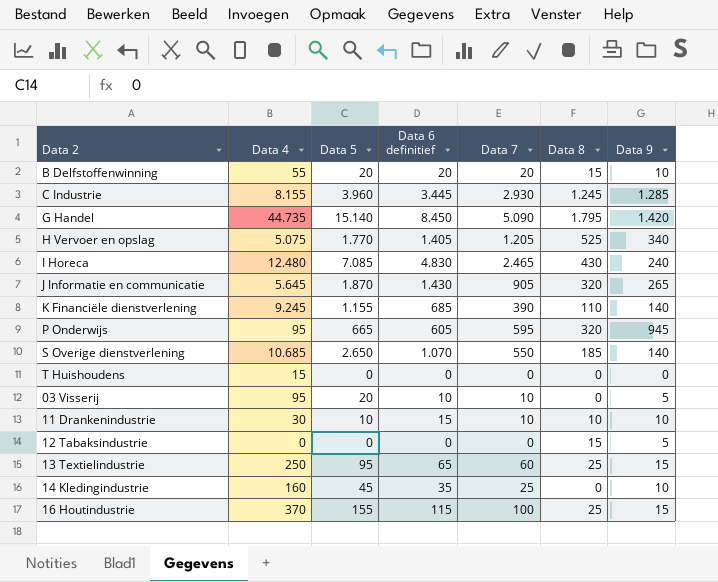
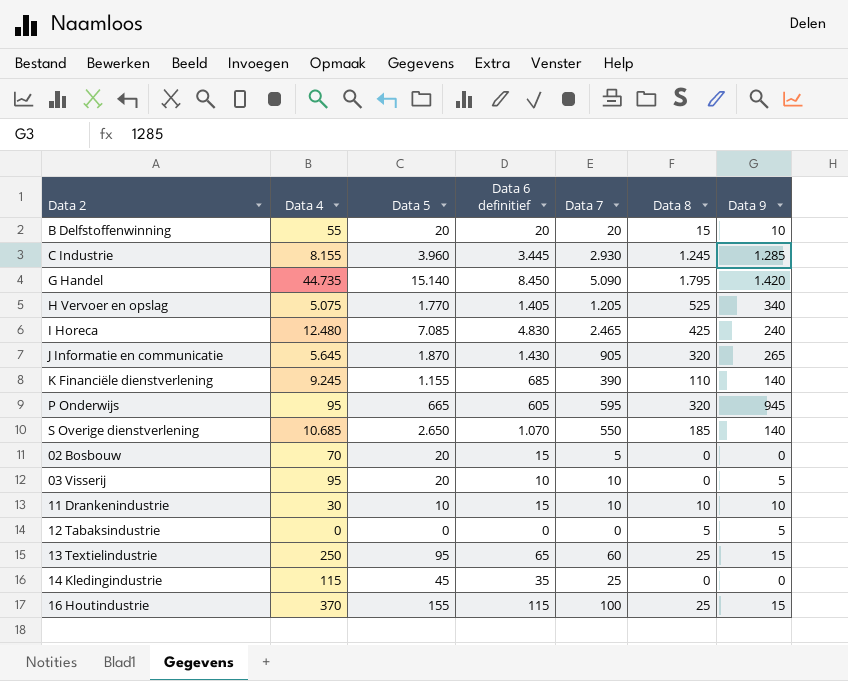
row T Huishoudens: 15 | 0 | 0 | 0 | 0 | 0 -> none
I Horeca | Data 8: 430 -> 425
row 02 Bosbouw: none -> 70 | 20 | 15 | 5 | 0 | 0
12 Tabaksindustrie | Data 8: 15 -> 5
14 Kledingindustrie | Data 4: 160 -> 115
14 Kledingindustrie | Data 9: 10 -> 0

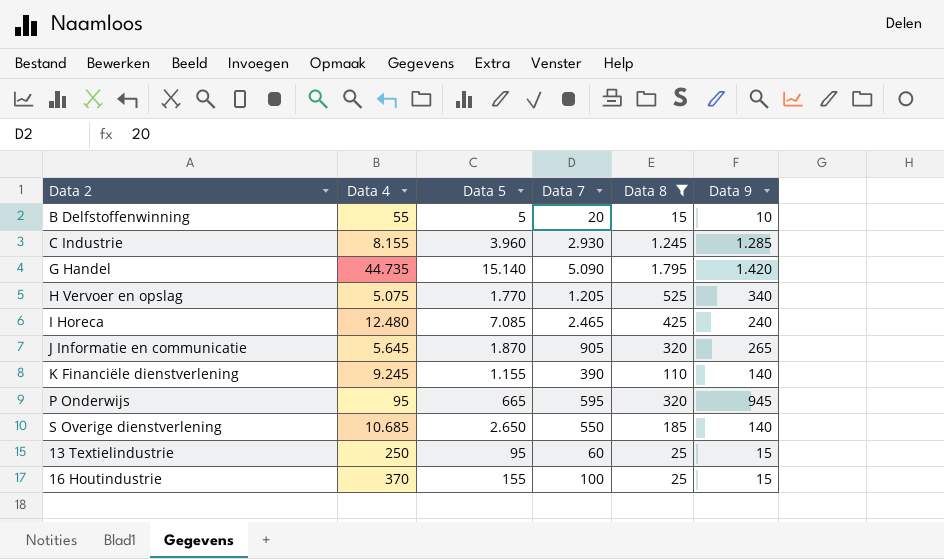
filter: none -> Data 8 >= 15
column Data 6 definitief | position: 4 -> none
B Delfstoffenwinning | Data 5: 20 -> 5

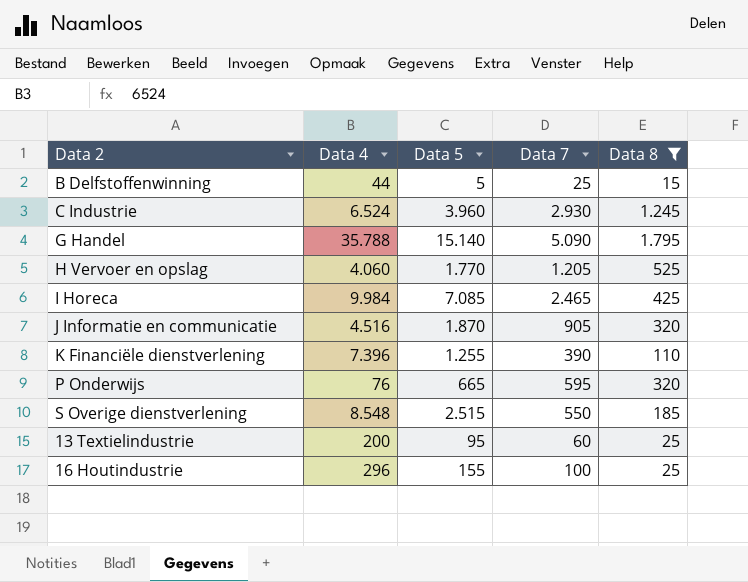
column Data 9 | position: 6 -> none
B Delfstoffenwinning | Data 4: 55 -> 44
B Delfstoffenwinning | Data 7: 20 -> 25
C Industrie | Data 4: 8.155 -> 6.524
G Handel | Data 4: 44.735 -> 35.788
H Vervoer en opslag | Data 4: 5.075 -> 4.060
I Horeca | Data 4: 12.480 -> 9.984
J Informatie en communicatie | Data 4: 5.645 -> 4.516
K Financiële dienstverlening | Data 4: 9.245 -> 7.396
K Financiële dienstverlening | Data 5: 1.155 -> 1.255
P Onderwijs | Data 4: 95 -> 76
S Overige dienstverlening | Data 4: 10.685 -> 8.548
S Overige dienstverlening | Data 5: 2.650 -> 2.515
13 Textielindustrie | Data 4: 250 -> 200
16 Houtindustrie | Data 4: 370 -> 296

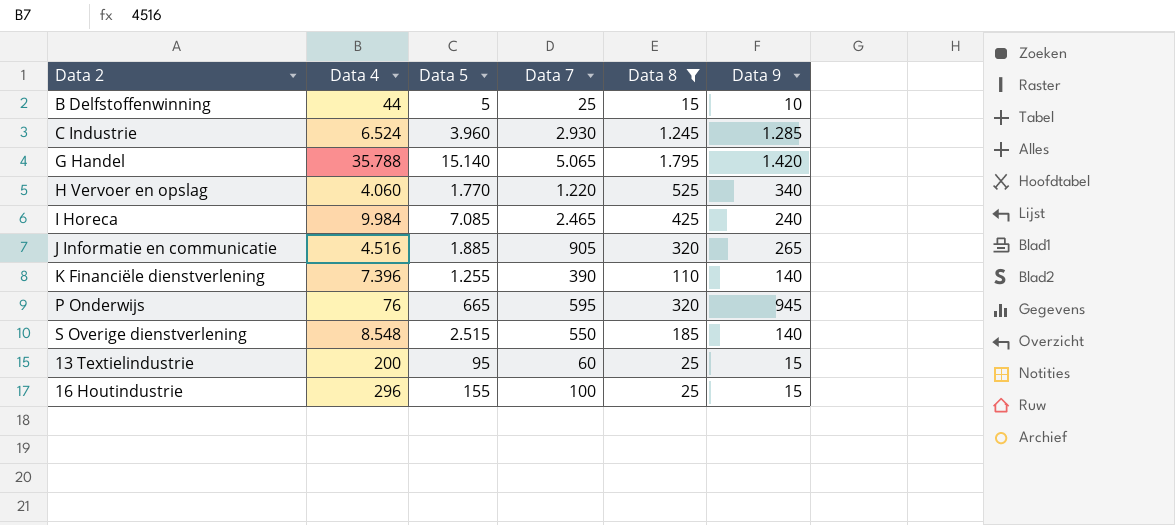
column Data 9 | position: none -> 6
G Handel | Data 7: 5.090 -> 5.065
H Vervoer en opslag | Data 7: 1.205 -> 1.220
J Informatie en communicatie | Data 5: 1.870 -> 1.885

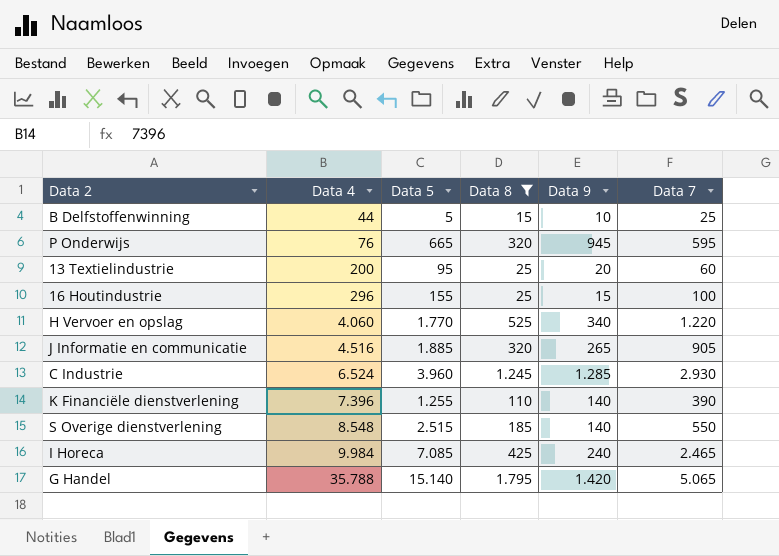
row order: none -> Data 4 ascending
column Data 7 | position: 4 -> 6
13 Textielindustrie | Data 9: 15 -> 20

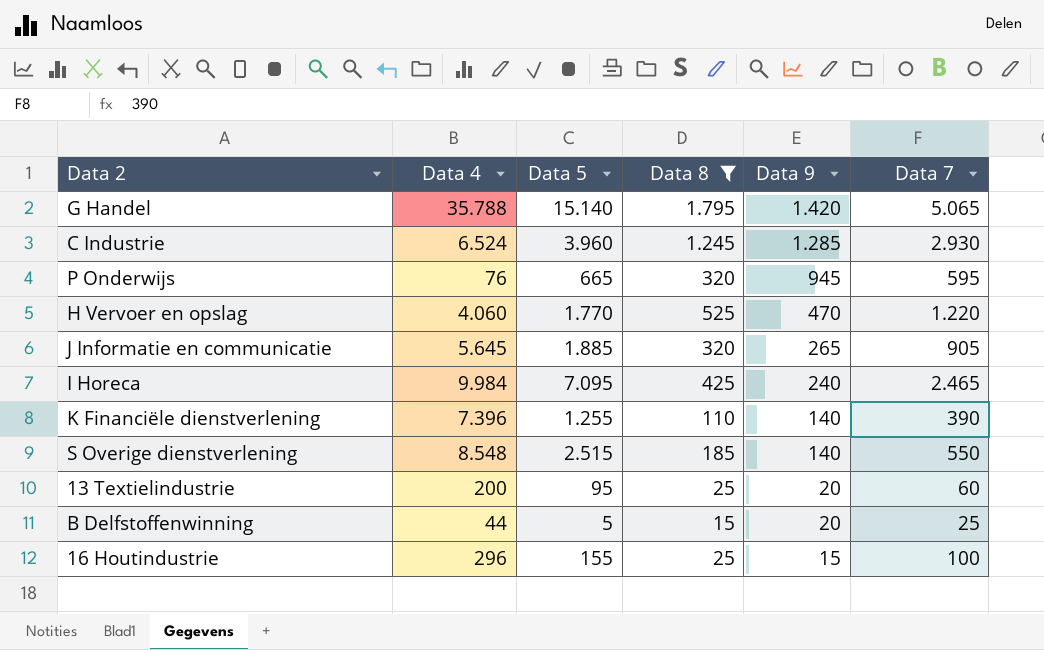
row order: Data 4 ascending -> Data 9 descending
H Vervoer en opslag | Data 9: 340 -> 470
J Informatie en communicatie | Data 4: 4.516 -> 5.645
I Horeca | Data 5: 7.085 -> 7.095
B Delfstoffenwinning | Data 9: 10 -> 20

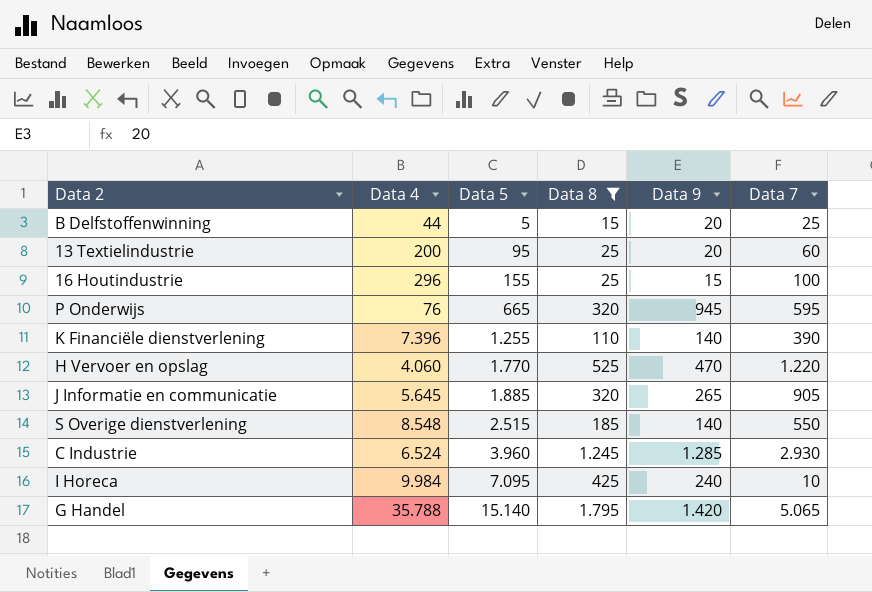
row order: Data 9 descending -> Data 5 ascending
I Horeca | Data 7: 2.465 -> 10

